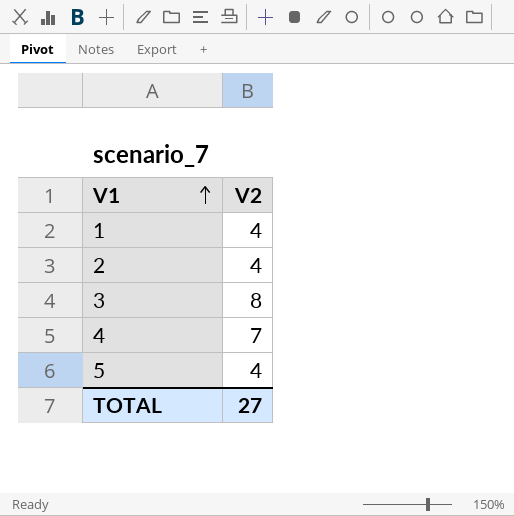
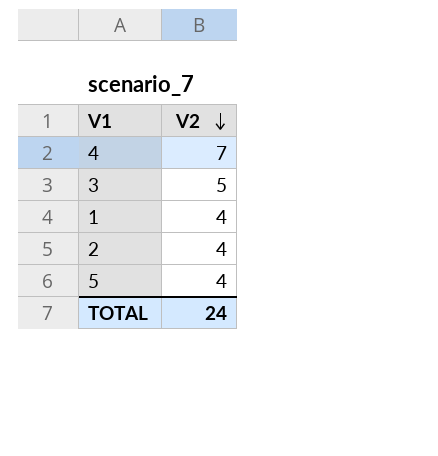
row order: V1 ascending -> V2 descending
3 | V2: 8 -> 5
TOTAL | V2: 27 -> 24

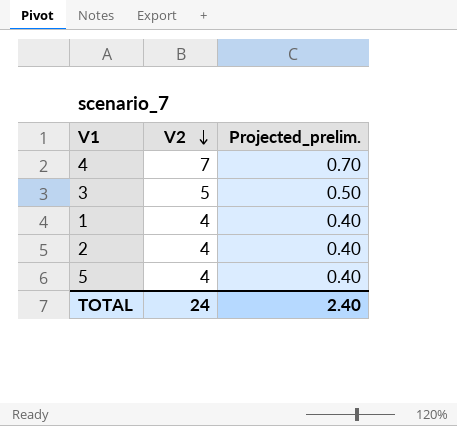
column Projected_prelim. | formula: none -> [V2] * 0.1

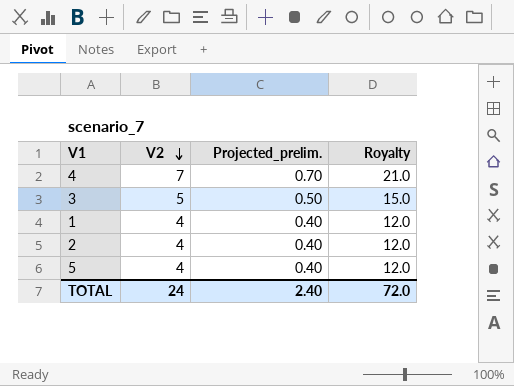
column Royalty | formula: none -> [V2] * 3

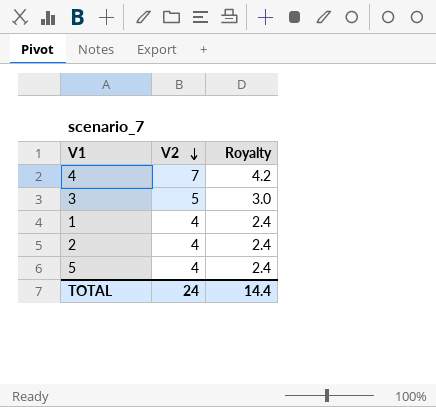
column Projected_prelim. | formula: [V2] * 0.1 -> none
column Royalty | formula: [V2] * 3 -> [V2] * 0.6
TOTAL | Royalty: 72.0 -> 14.4

